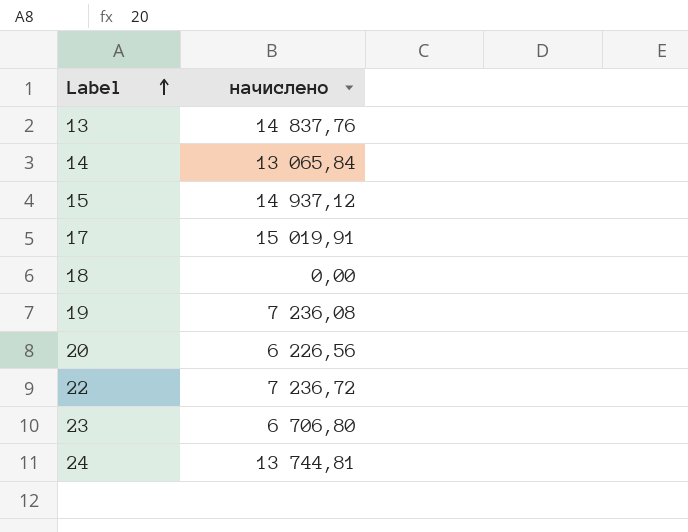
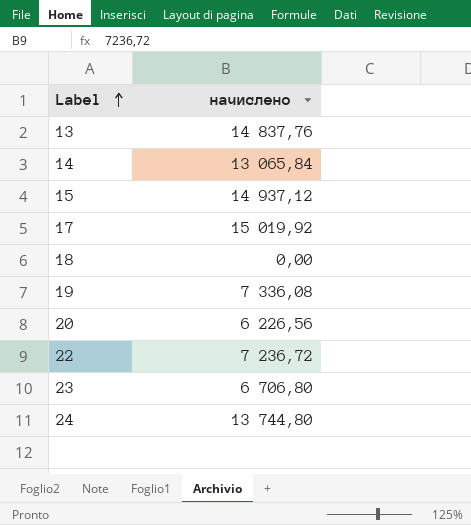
17 | начислено: 15 019,91 -> 15 019,92
19 | начислено: 7 236,08 -> 7 336,08
24 | начислено: 13 744,81 -> 13 744,80

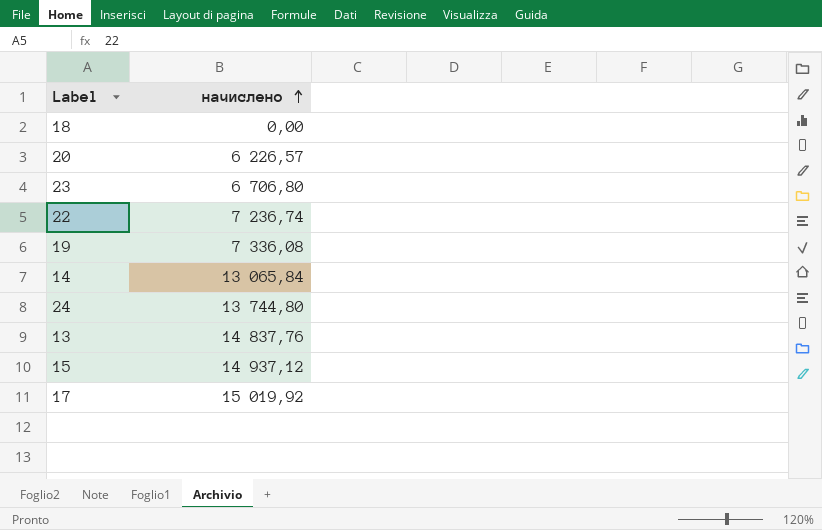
row order: Label ascending -> начислено ascending
20 | начислено: 6 226,56 -> 6 226,57
22 | начислено: 7 236,72 -> 7 236,74

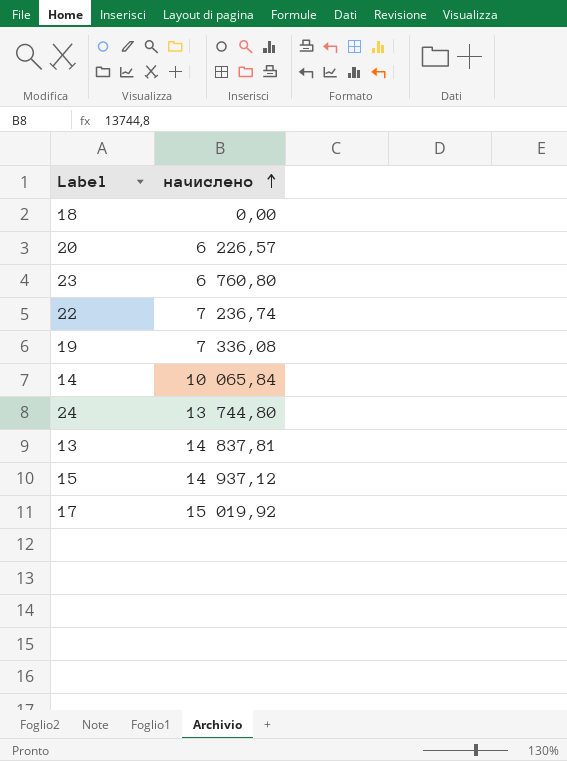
23 | начислено: 6 706,80 -> 6 760,80
14 | начислено: 13 065,84 -> 10 065,84
13 | начислено: 14 837,76 -> 14 837,81

